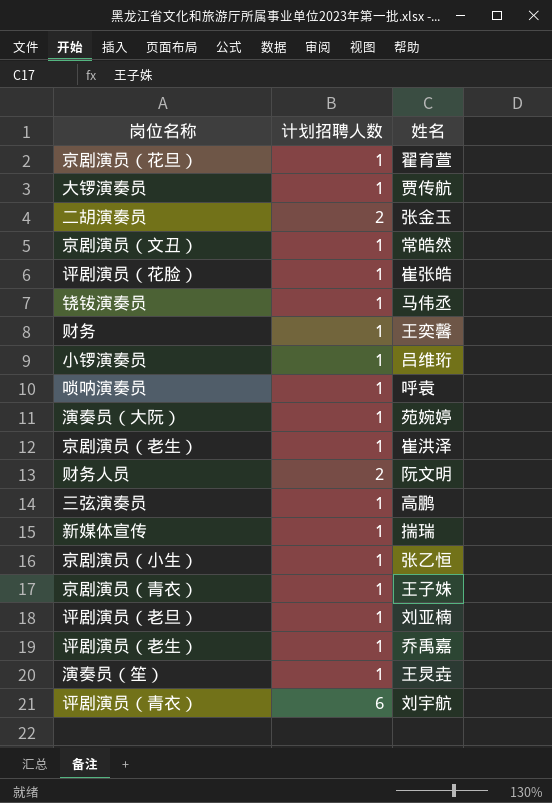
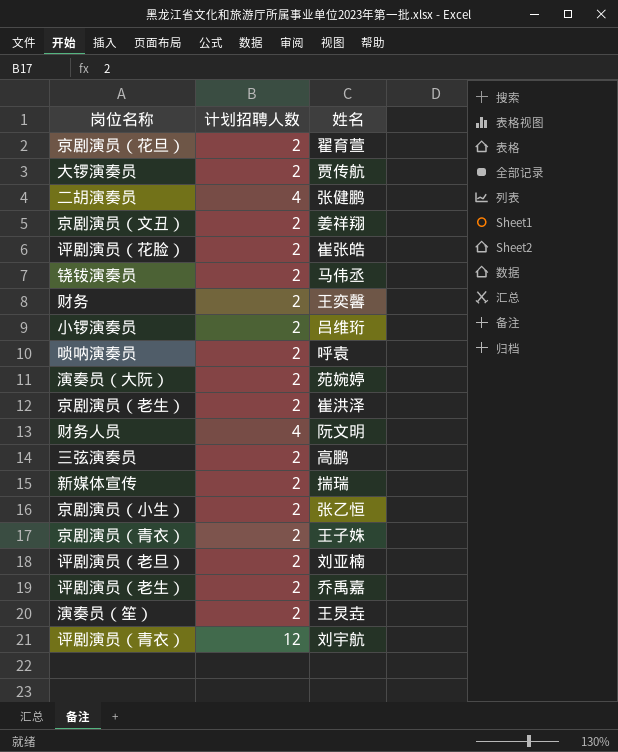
京剧演员（花旦） | 计划招聘人数: 1 -> 2
大锣演奏员 | 计划招聘人数: 1 -> 2
二胡演奏员 | 计划招聘人数: 2 -> 4
二胡演奏员 | 姓名: 张金玉 -> 张健鹏
京剧演员（文丑） | 计划招聘人数: 1 -> 2
京剧演员（文丑） | 姓名: 常皓然 -> 姜祥翔
评剧演员（花脸） | 计划招聘人数: 1 -> 2
铙钹演奏员 | 计划招聘人数: 1 -> 2
财务 | 计划招聘人数: 1 -> 2
小锣演奏员 | 计划招聘人数: 1 -> 2
唢呐演奏员 | 计划招聘人数: 1 -> 2
演奏员（大阮） | 计划招聘人数: 1 -> 2
京剧演员（老生） | 计划招聘人数: 1 -> 2
财务人员 | 计划招聘人数: 2 -> 4
三弦演奏员 | 计划招聘人数: 1 -> 2
新媒体宣传 | 计划招聘人数: 1 -> 2
京剧演员（小生） | 计划招聘人数: 1 -> 2
京剧演员（青衣） | 计划招聘人数: 1 -> 2
评剧演员（老旦） | 计划招聘人数: 1 -> 2
评剧演员（老生） | 计划招聘人数: 1 -> 2
演奏员（笙） | 计划招聘人数: 1 -> 2
评剧演员（青衣） | 计划招聘人数: 6 -> 12

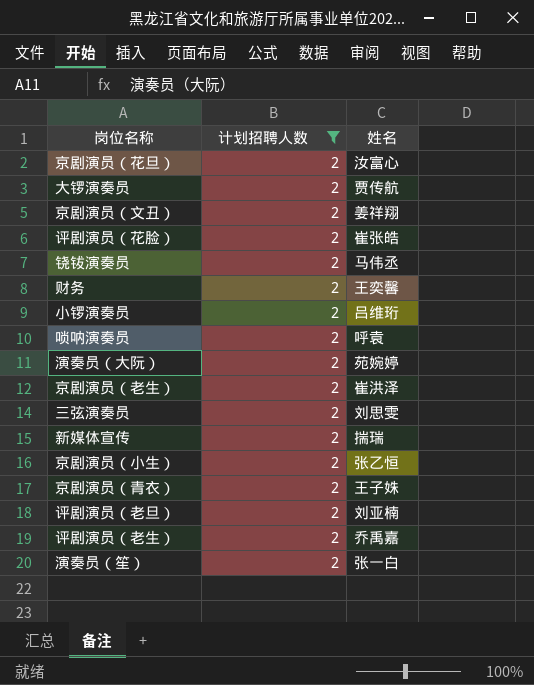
filter: none -> 计划招聘人数 = 2
京剧演员（花旦） | 姓名: 翟育萱 -> 汝富心
三弦演奏员 | 姓名: 高鹏 -> 刘思雯
演奏员（笙） | 姓名: 王炅垚 -> 张一白

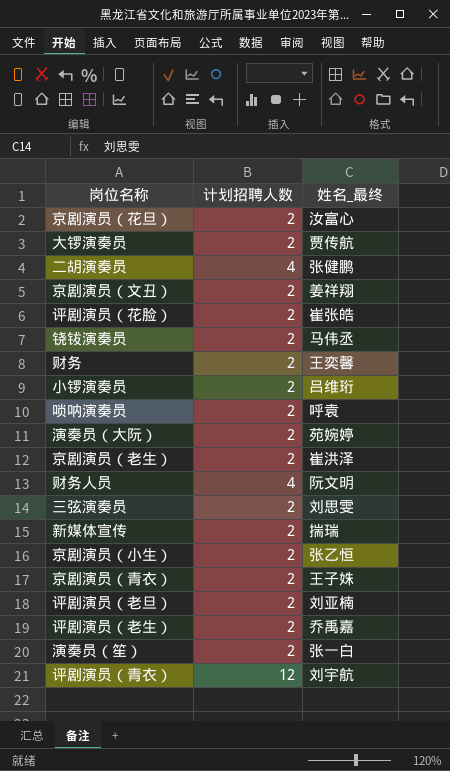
filter: 计划招聘人数 = 2 -> none
column name: 姓名 -> 姓名_最终

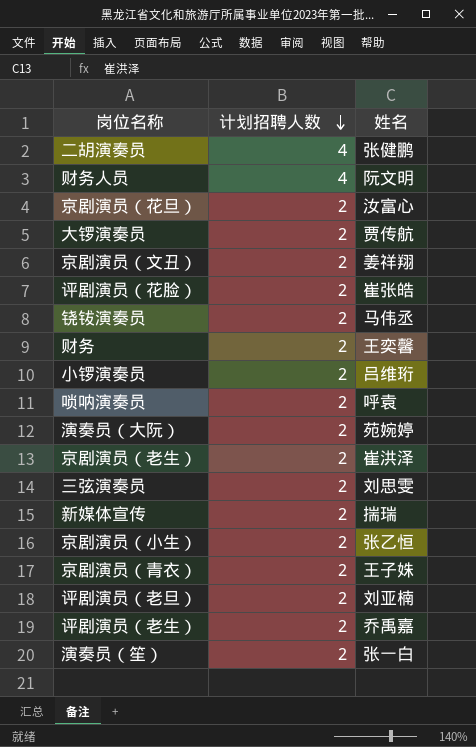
row order: none -> 计划招聘人数 descending
column name: 姓名_最终 -> 姓名
row 评剧演员（青衣）: 12 | 刘宇航 -> none

